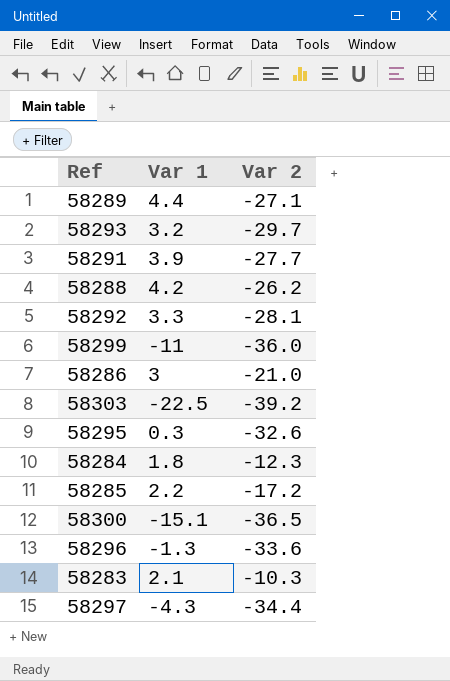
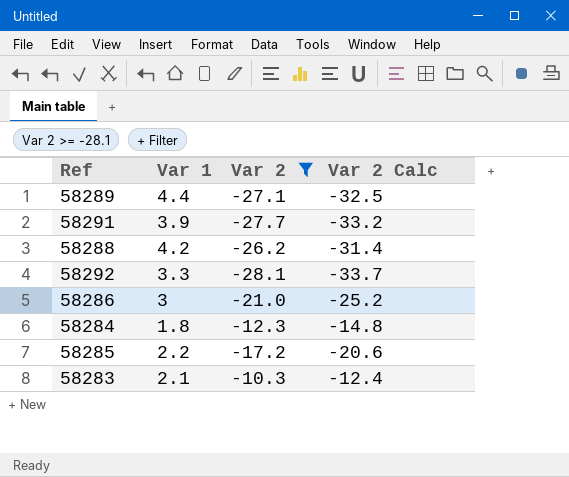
filter: none -> Var 2 >= -28.1
column Var 2 Calc | formula: none -> [Var 2] * 1.2

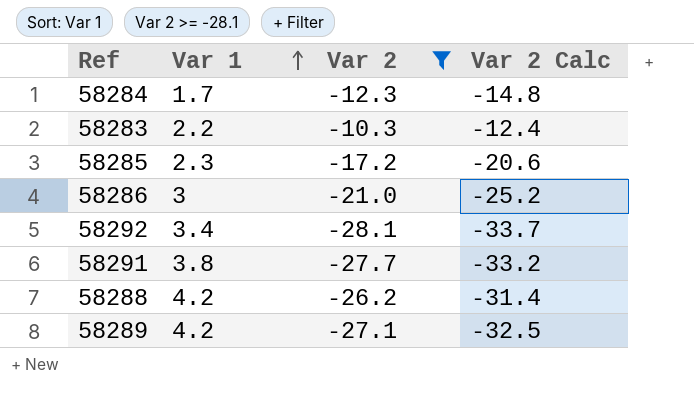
row order: none -> Var 1 ascending
58284 | Var 1: 1.8 -> 1.7
58283 | Var 1: 2.1 -> 2.2
58285 | Var 1: 2.2 -> 2.3
58292 | Var 1: 3.3 -> 3.4
58291 | Var 1: 3.9 -> 3.8
58289 | Var 1: 4.4 -> 4.2

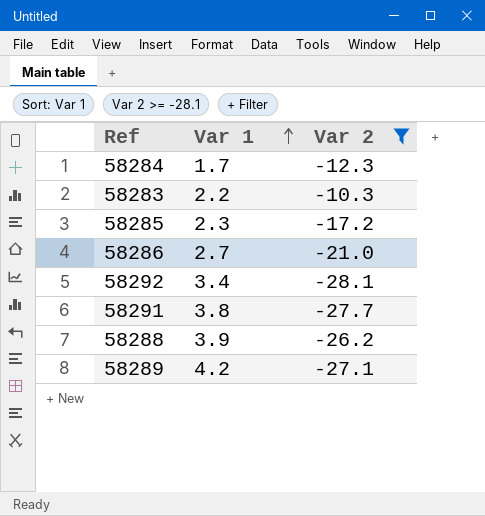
column Var 2 Calc | formula: [Var 2] * 1.2 -> none
58286 | Var 1: 3 -> 2.7
58288 | Var 1: 4.2 -> 3.9

